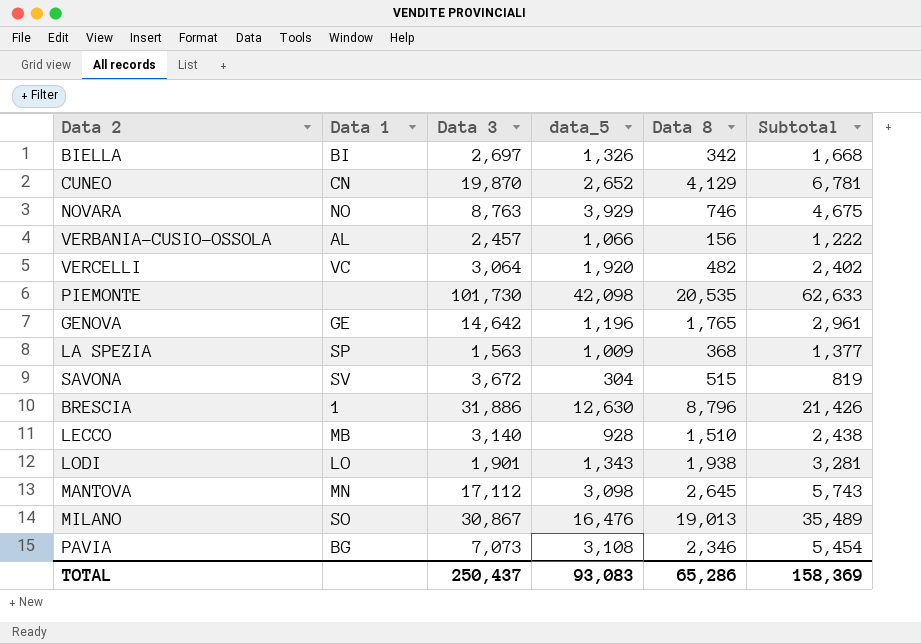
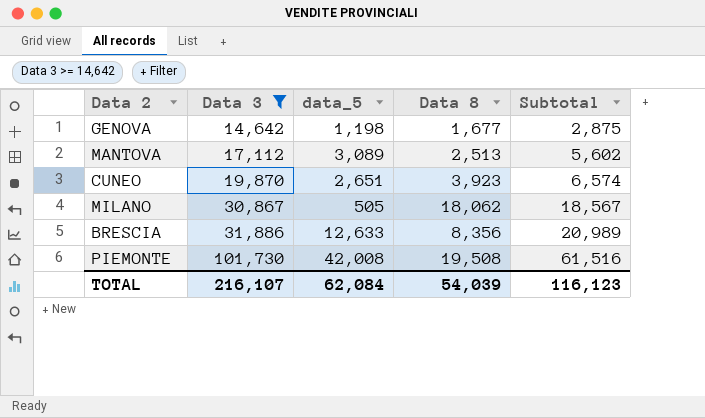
filter: none -> Data 3 >= 14,642
row order: none -> Data 3 ascending
column Data 1 | position: 2 -> none
GENOVA | data_5: 1,196 -> 1,198
GENOVA | Data 8: 1,765 -> 1,677
GENOVA | Subtotal: 2,961 -> 2,875
MANTOVA | data_5: 3,098 -> 3,089
MANTOVA | Data 8: 2,645 -> 2,513
MANTOVA | Subtotal: 5,743 -> 5,602
CUNEO | data_5: 2,652 -> 2,651
CUNEO | Data 8: 4,129 -> 3,923
CUNEO | Subtotal: 6,781 -> 6,574
MILANO | data_5: 16,476 -> 505
MILANO | Data 8: 19,013 -> 18,062
MILANO | Subtotal: 35,489 -> 18,567
BRESCIA | data_5: 12,630 -> 12,633
BRESCIA | Data 8: 8,796 -> 8,356
BRESCIA | Subtotal: 21,426 -> 20,989
PIEMONTE | data_5: 42,098 -> 42,008
PIEMONTE | Data 8: 20,535 -> 19,508
PIEMONTE | Subtotal: 62,633 -> 61,516
TOTAL | Data 3: 250,437 -> 216,107
TOTAL | data_5: 93,083 -> 62,084
TOTAL | Data 8: 65,286 -> 54,039
TOTAL | Subtotal: 158,369 -> 116,123

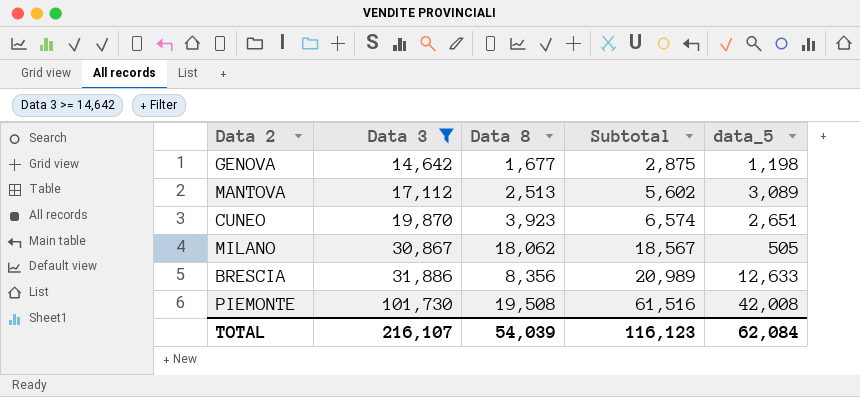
column data_5 | position: 3 -> 5

